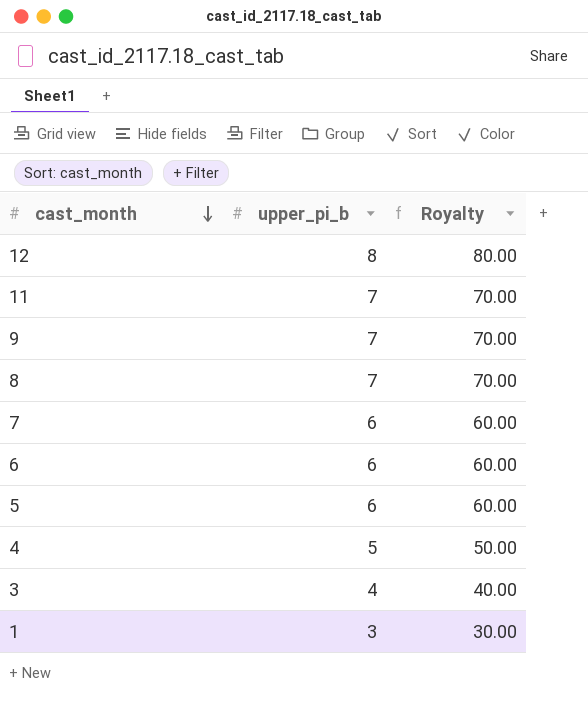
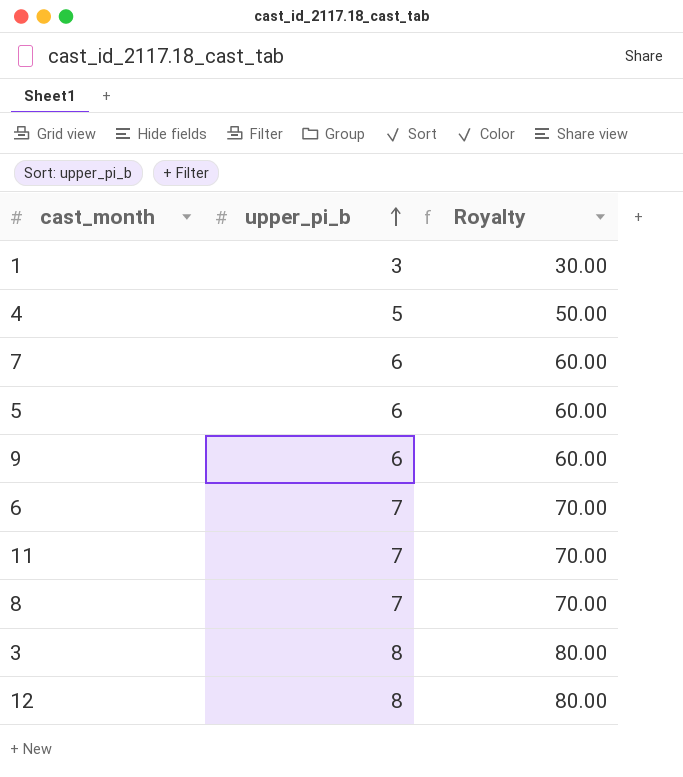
row order: cast_month descending -> upper_pi_b ascending
9 | upper_pi_b: 7 -> 6
9 | Royalty: 70.00 -> 60.00
6 | upper_pi_b: 6 -> 7
6 | Royalty: 60.00 -> 70.00
3 | upper_pi_b: 4 -> 8
3 | Royalty: 40.00 -> 80.00

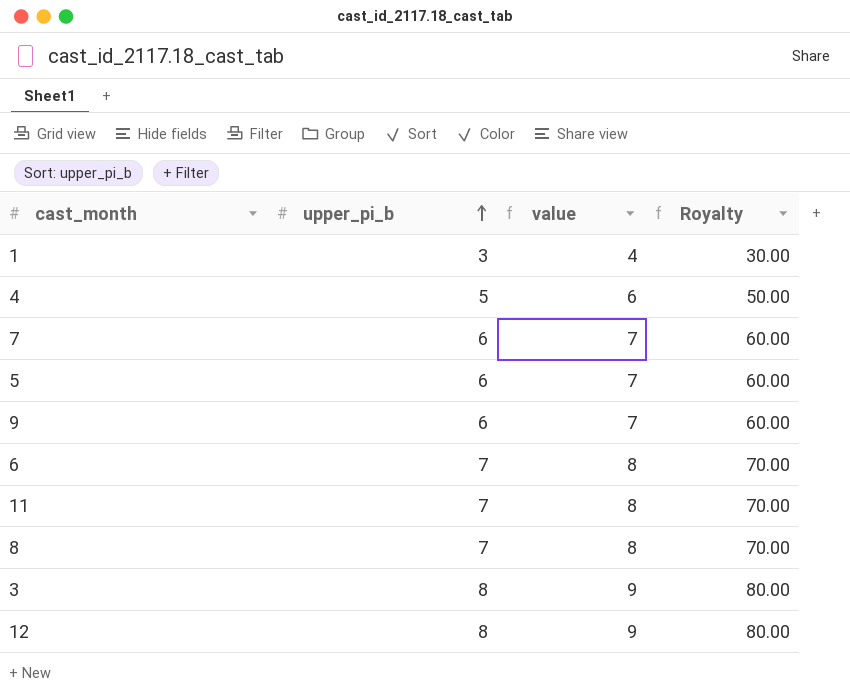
column value | formula: none -> [upper_pi_b] + 1

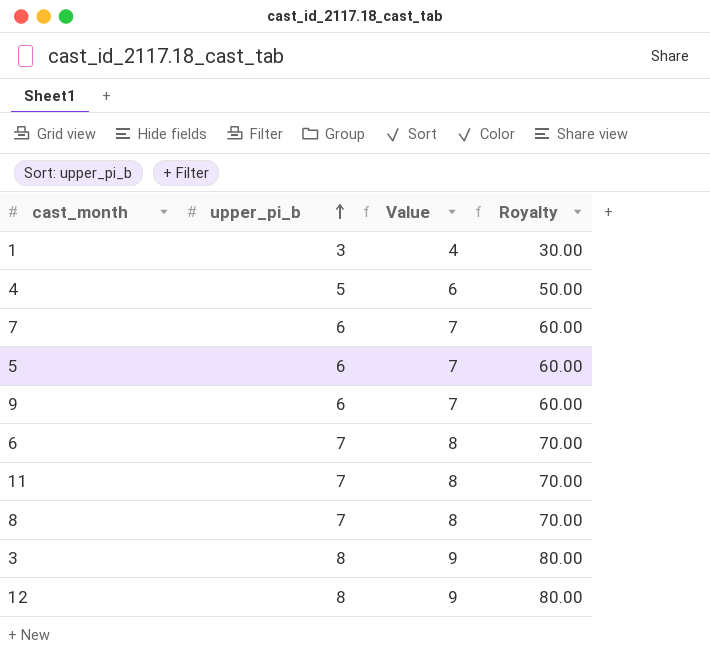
column name: value -> Value

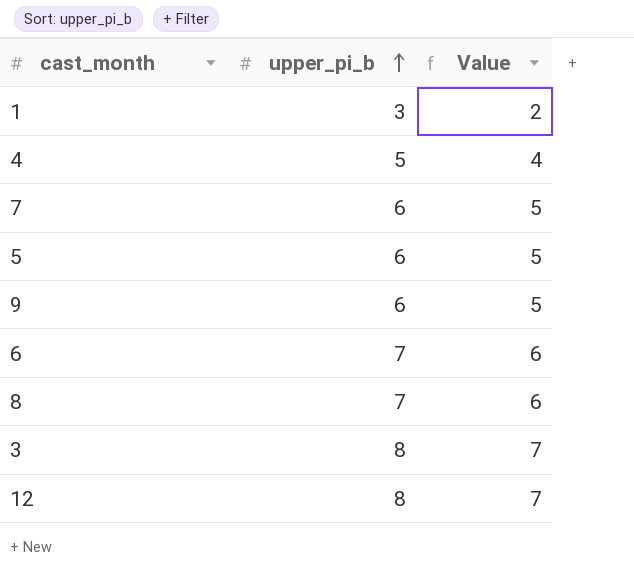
column Royalty | formula: [upper_pi_b] * 10 -> none
column Value | formula: [upper_pi_b] + 1 -> [upper_pi_b] - 1
row 11: 7 | 8 | 70.00 -> none

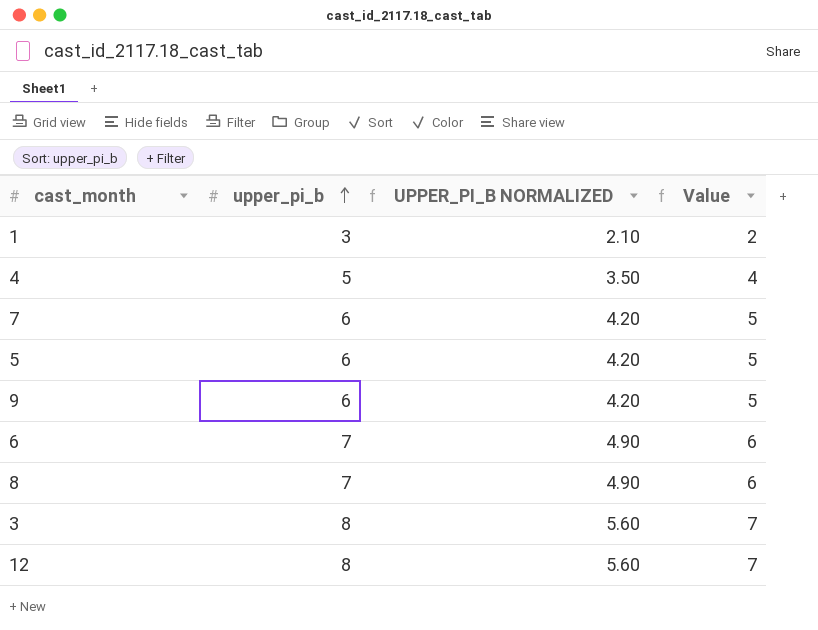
column UPPER_PI_B NORMALIZED | formula: none -> [upper_pi_b] * 0.7

